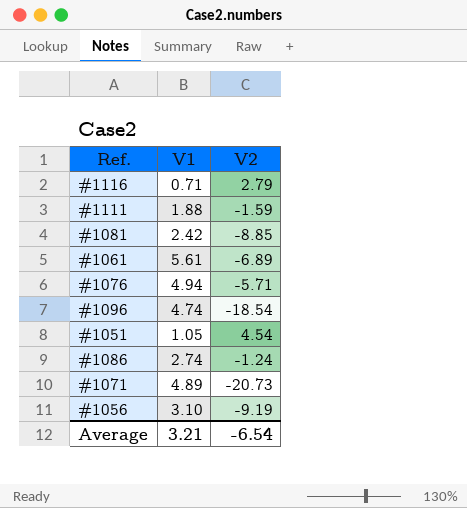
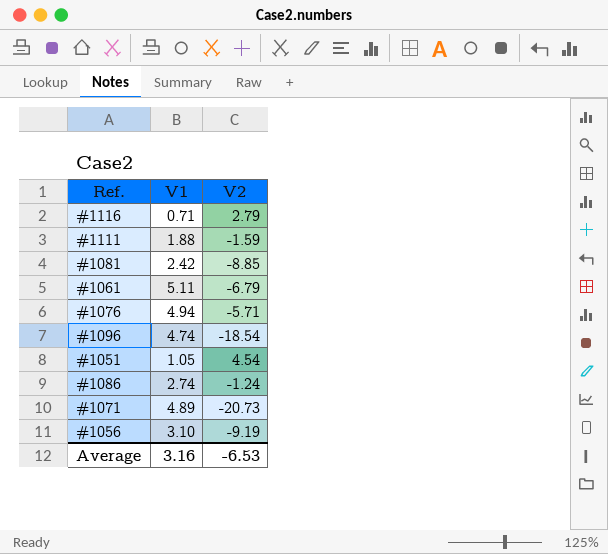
#1061 | V1: 5.61 -> 5.11
#1061 | V2: -6.89 -> -6.79
Average | V1: 3.21 -> 3.16
Average | V2: -6.54 -> -6.53

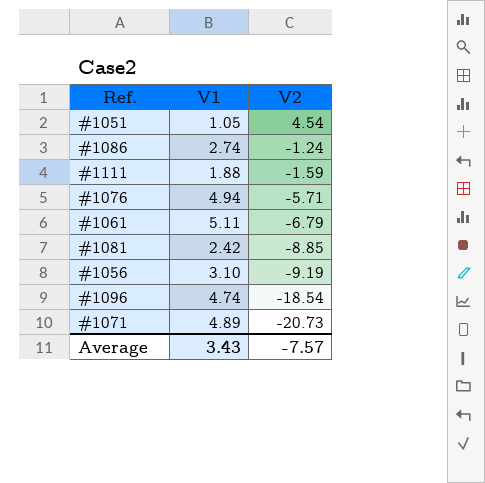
row order: none -> V2 descending
row #1116: 0.71 | 2.79 -> none
Average | V1: 3.16 -> 3.43
Average | V2: -6.53 -> -7.57

